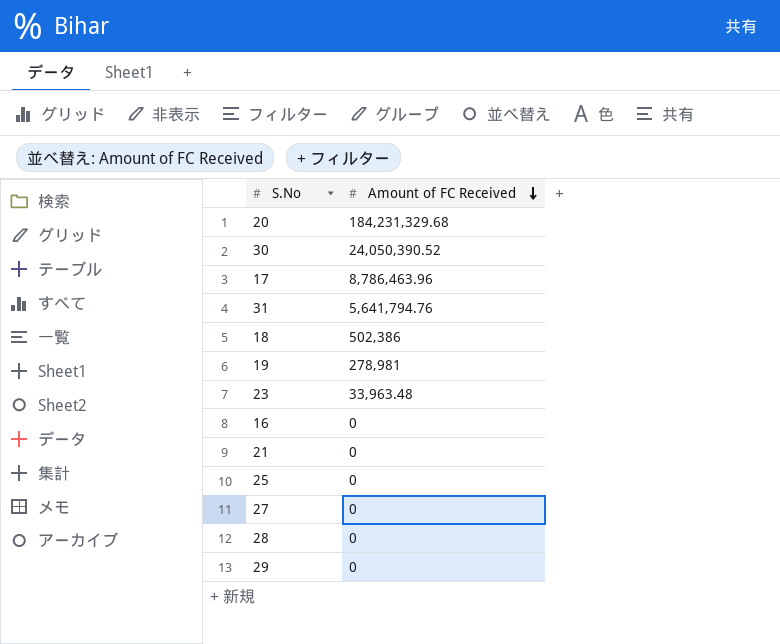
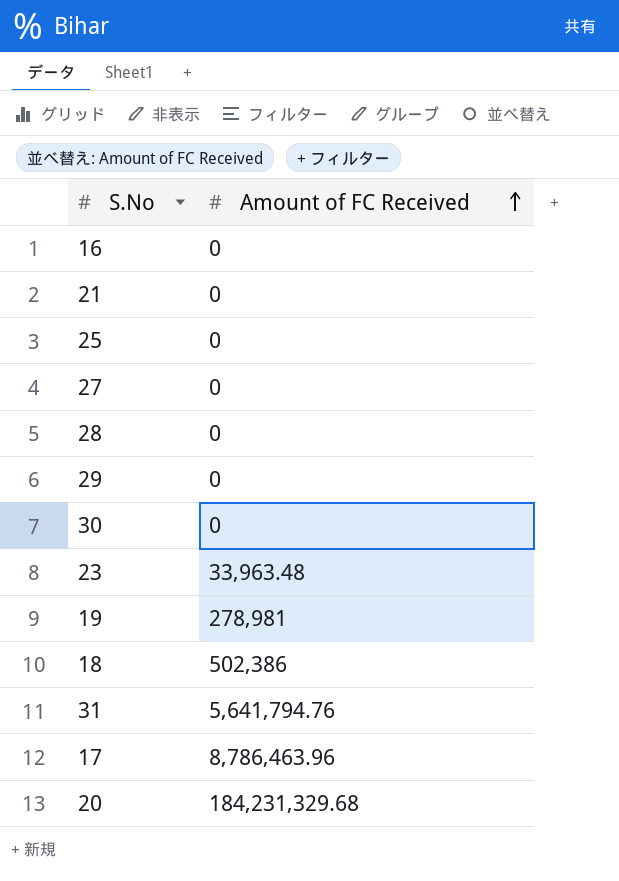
row order: Amount of FC Received descending -> Amount of FC Received ascending
30 | Amount of FC Received: 24,050,390.52 -> 0

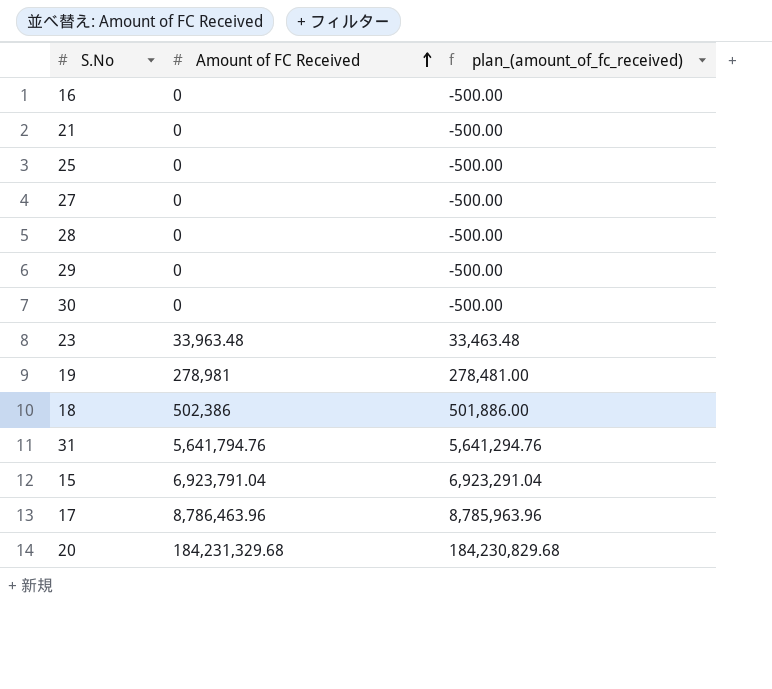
column plan_(amount_of_fc_received) | formula: none -> [Amount of FC Received] - 500
row 15: none -> 6,923,791.04 | 6,923,291.04

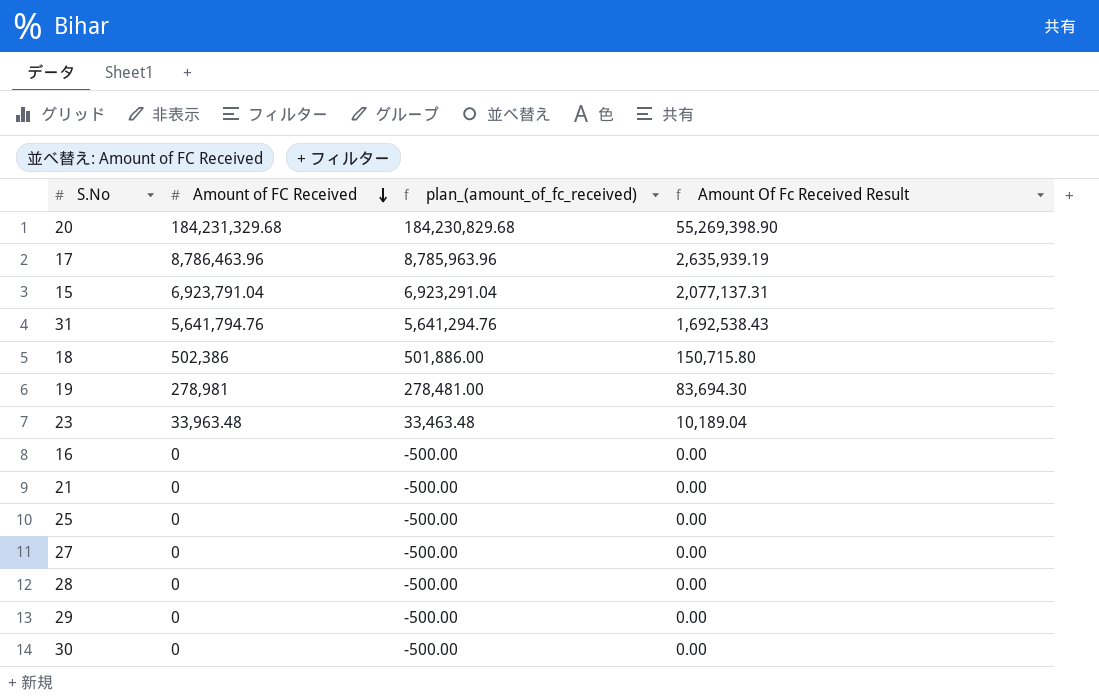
row order: Amount of FC Received ascending -> Amount of FC Received descending
column Amount Of Fc Received Result | formula: none -> [Amount of FC Received] * 0.3

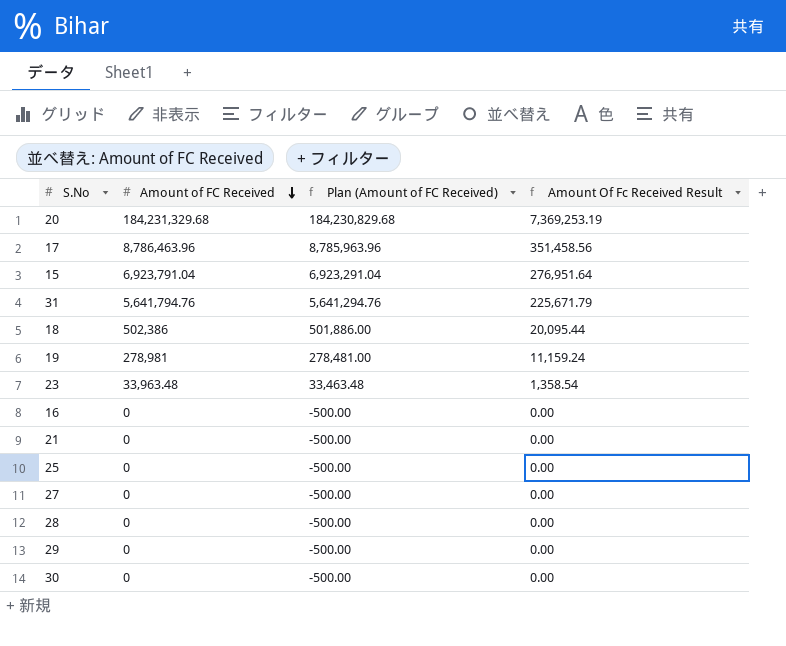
column name: plan_(amount_of_fc_received) -> Plan (Amount of FC Received)
column Amount Of Fc Received Result | formula: [Amount of FC Received] * 0.3 -> [Amount of FC Received] * 0.04

